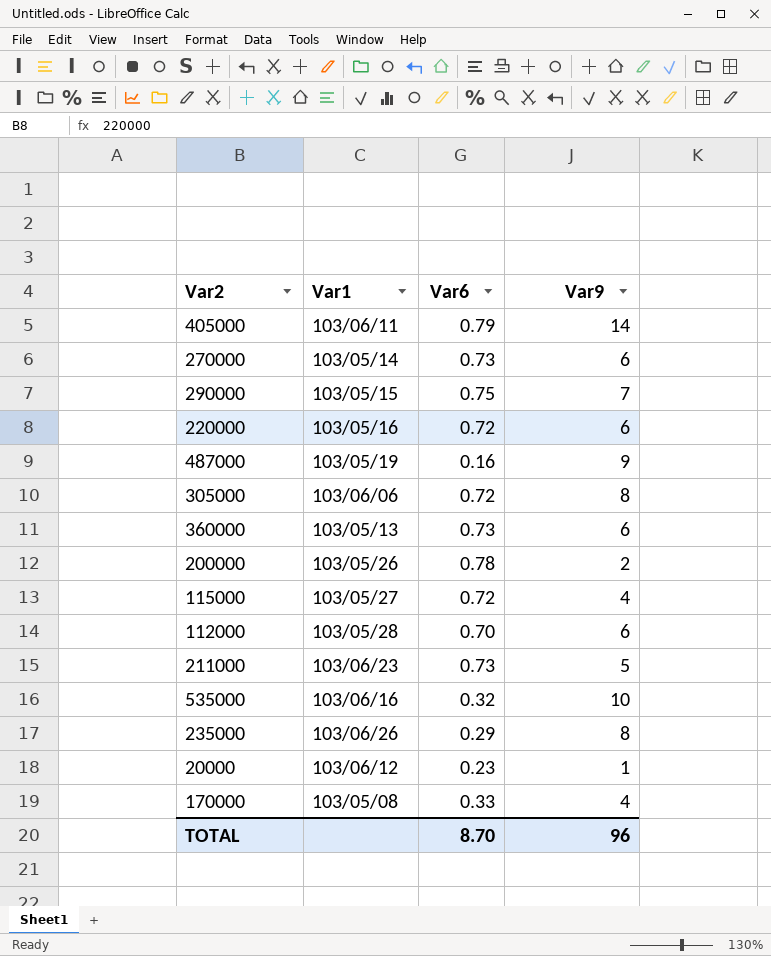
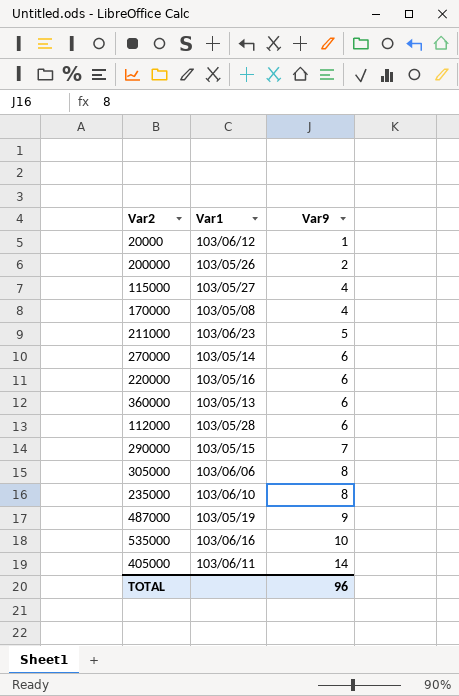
row order: none -> Var9 ascending
column Var6 | position: 3 -> none
235000 | Var1: 103/06/26 -> 103/06/10

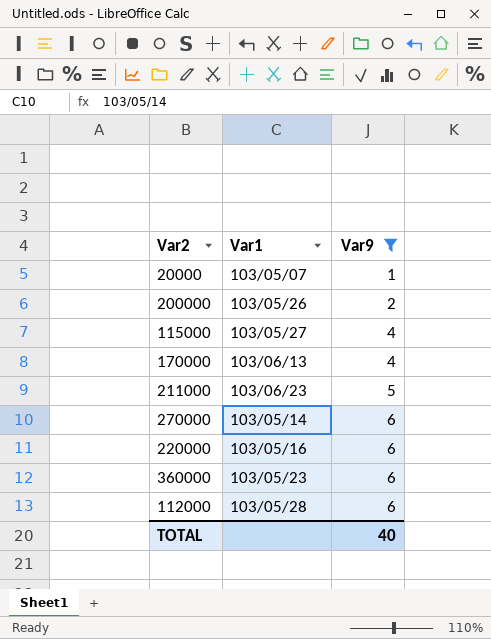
filter: none -> Var9 <= 6
20000 | Var1: 103/06/12 -> 103/05/07
170000 | Var1: 103/05/08 -> 103/06/13
360000 | Var1: 103/05/13 -> 103/05/23
TOTAL | Var9: 96 -> 40

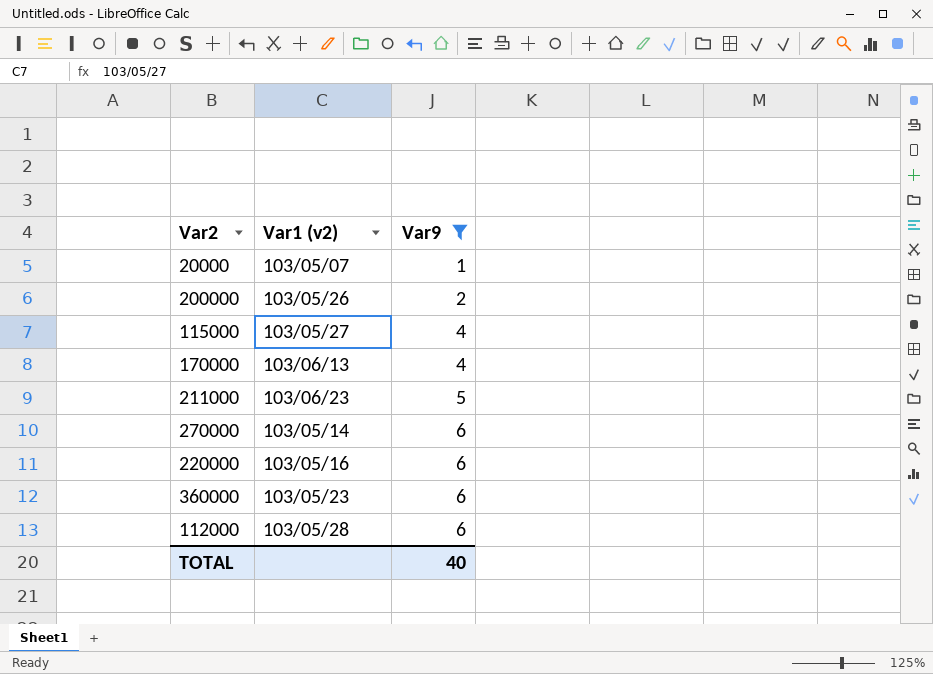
column name: Var1 -> Var1 (v2)

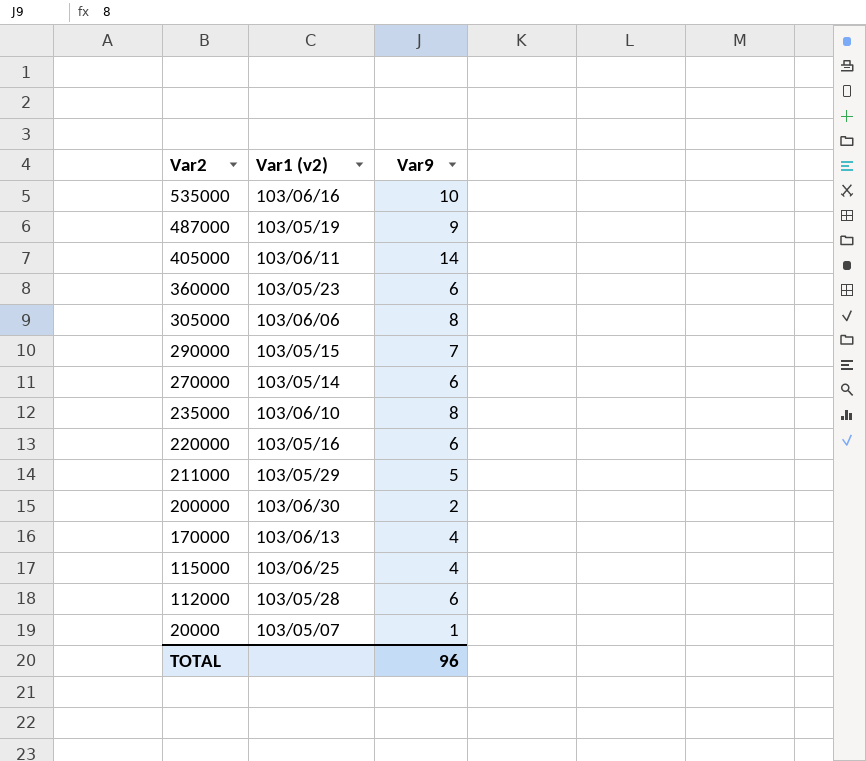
filter: Var9 <= 6 -> none
row order: Var9 ascending -> Var2 descending
211000 | Var1 (v2): 103/06/23 -> 103/05/29
200000 | Var1 (v2): 103/05/26 -> 103/06/30
115000 | Var1 (v2): 103/05/27 -> 103/06/25
TOTAL | Var9: 40 -> 96

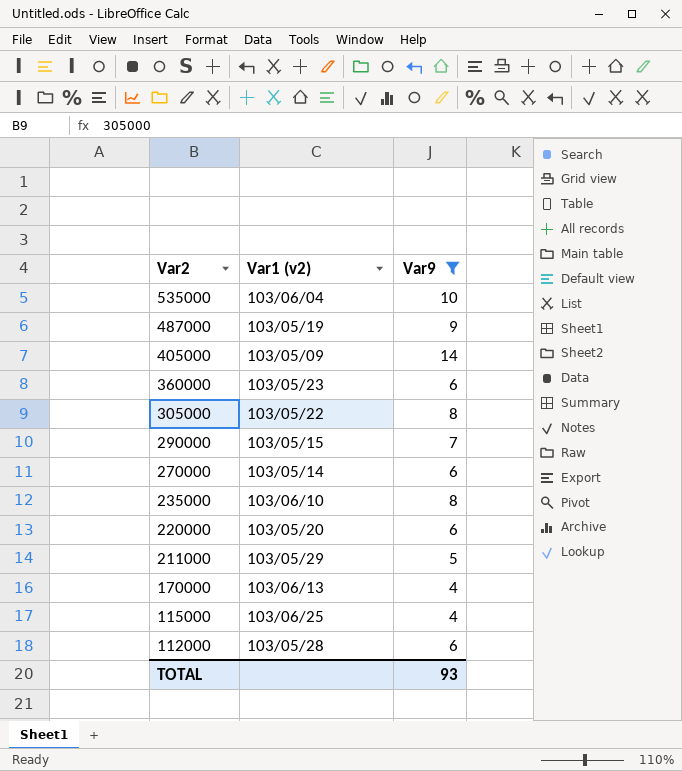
filter: none -> Var9 >= 4
535000 | Var1 (v2): 103/06/16 -> 103/06/04
405000 | Var1 (v2): 103/06/11 -> 103/05/09
305000 | Var1 (v2): 103/06/06 -> 103/05/22
220000 | Var1 (v2): 103/05/16 -> 103/05/20
TOTAL | Var9: 96 -> 93

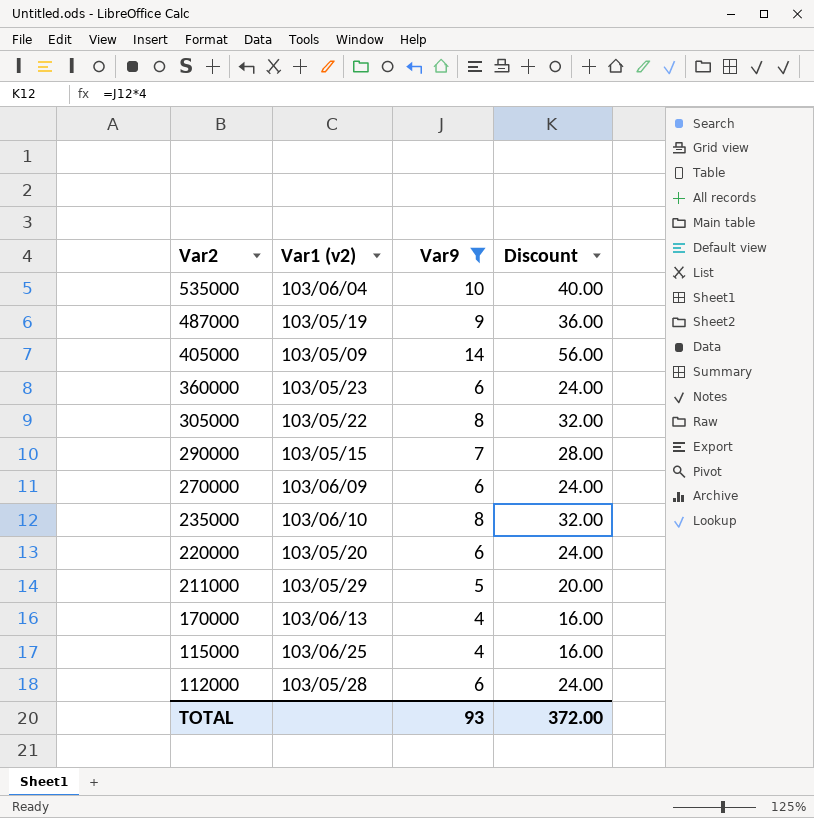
column Discount | formula: none -> [Var9] * 4
270000 | Var1 (v2): 103/05/14 -> 103/06/09

